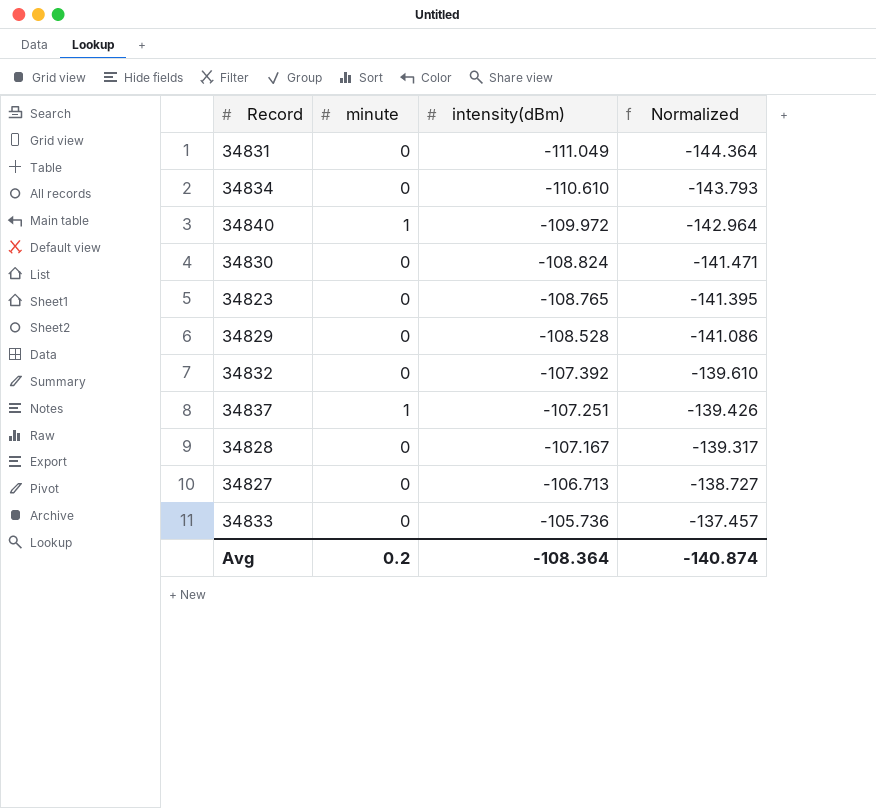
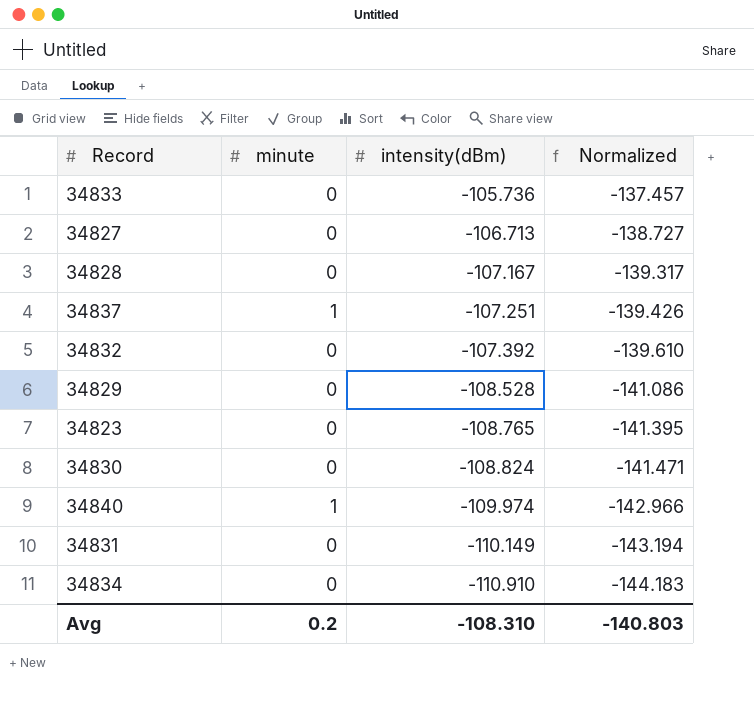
row order: intensity(dBm) ascending -> intensity(dBm) descending
34840 | intensity(dBm): -109.972 -> -109.974
34840 | Normalized: -142.964 -> -142.966
34831 | intensity(dBm): -111.049 -> -110.149
34831 | Normalized: -144.364 -> -143.194
34834 | intensity(dBm): -110.610 -> -110.910
34834 | Normalized: -143.793 -> -144.183
Avg | intensity(dBm): -108.364 -> -108.310
Avg | Normalized: -140.874 -> -140.803

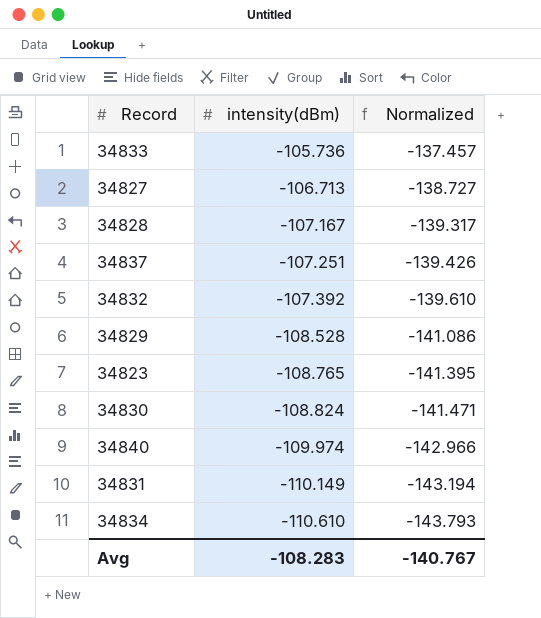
column minute | position: 2 -> none
34834 | intensity(dBm): -110.910 -> -110.610
34834 | Normalized: -144.183 -> -143.793
Avg | intensity(dBm): -108.310 -> -108.283
Avg | Normalized: -140.803 -> -140.767

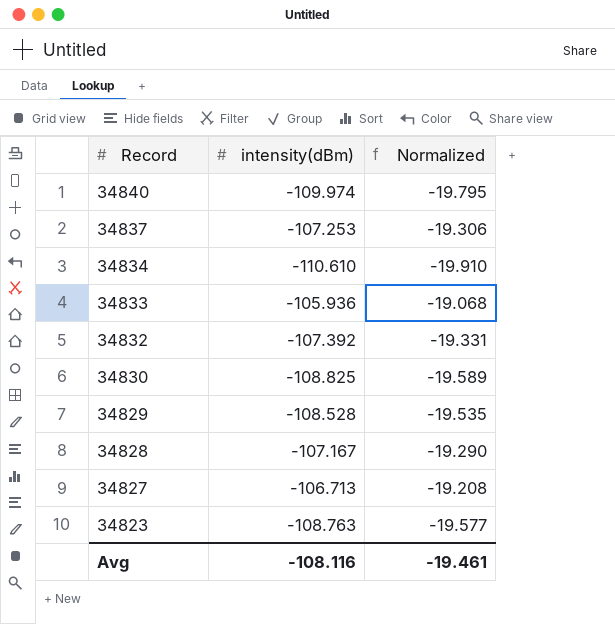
row order: intensity(dBm) descending -> Record descending
column Normalized | formula: [intensity(dBm)] * 1.3 -> [intensity(dBm)] * 0.18
row 34831: -110.149 | -143.194 -> none
34837 | intensity(dBm): -107.251 -> -107.253
34833 | intensity(dBm): -105.736 -> -105.936
34830 | intensity(dBm): -108.824 -> -108.825
34823 | intensity(dBm): -108.765 -> -108.763
Avg | intensity(dBm): -108.283 -> -108.116
Avg | Normalized: -140.767 -> -19.461

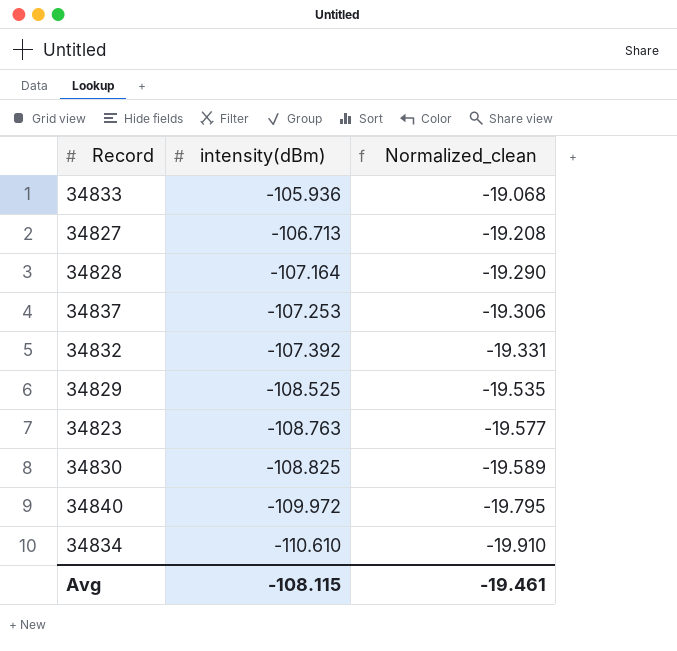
row order: Record descending -> intensity(dBm) descending
column name: Normalized -> Normalized_clean
34828 | intensity(dBm): -107.167 -> -107.164
34829 | intensity(dBm): -108.528 -> -108.525
34840 | intensity(dBm): -109.974 -> -109.972
Avg | intensity(dBm): -108.116 -> -108.115

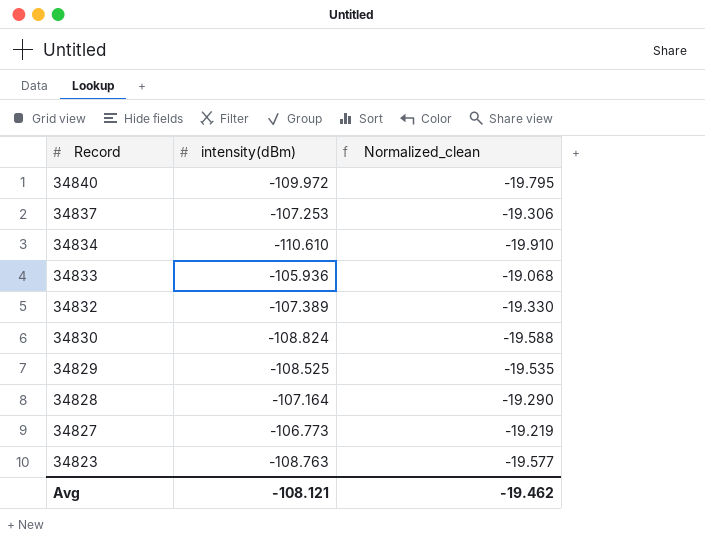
row order: intensity(dBm) descending -> Record descending
34832 | intensity(dBm): -107.392 -> -107.389
34832 | Normalized_clean: -19.331 -> -19.330
34830 | intensity(dBm): -108.825 -> -108.824
34830 | Normalized_clean: -19.589 -> -19.588
34827 | intensity(dBm): -106.713 -> -106.773
34827 | Normalized_clean: -19.208 -> -19.219
Avg | intensity(dBm): -108.115 -> -108.121
Avg | Normalized_clean: -19.461 -> -19.462

